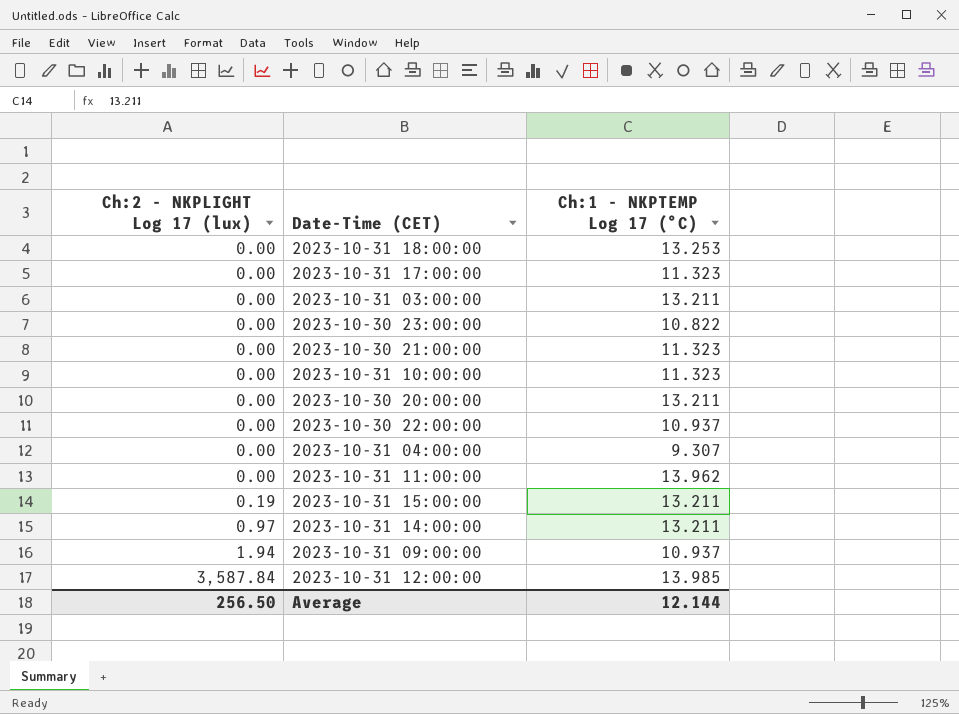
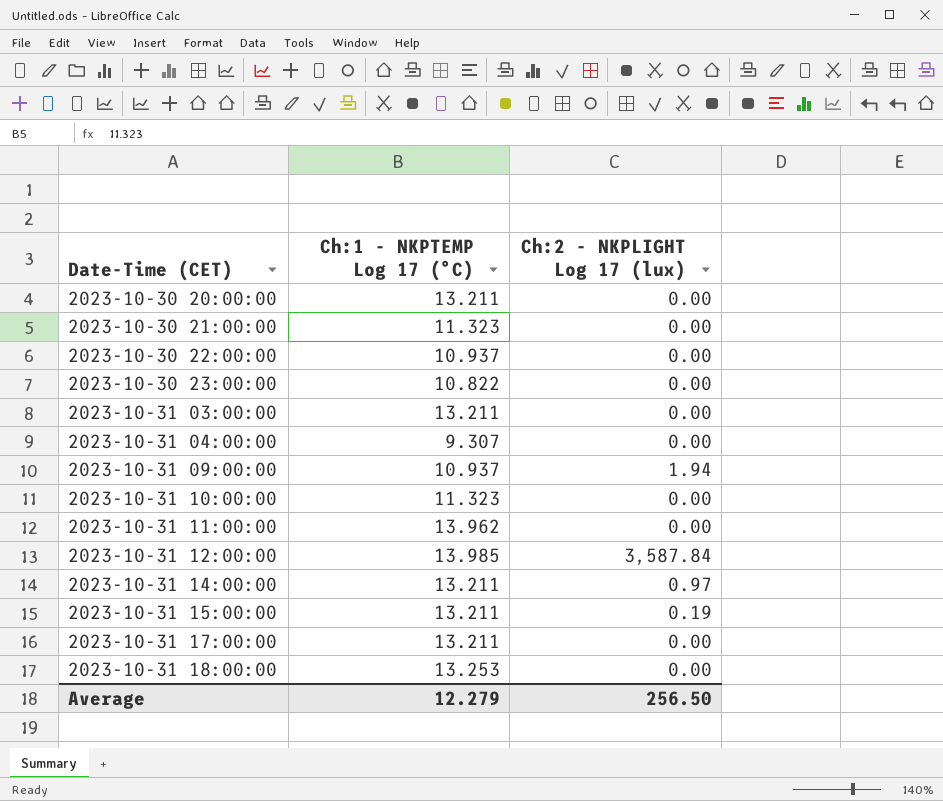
row order: Ch:2 - NKPLIGHT Log 17 (lux) ascending -> Date-Time (CET) ascending
column Ch:2 - NKPLIGHT Log 17 (lux) | position: 1 -> 3
2023-10-31 17:00:00 | Ch:1 - NKPTEMP Log 17 (°C): 11.323 -> 13.211
Average | Ch:1 - NKPTEMP Log 17 (°C): 12.144 -> 12.279

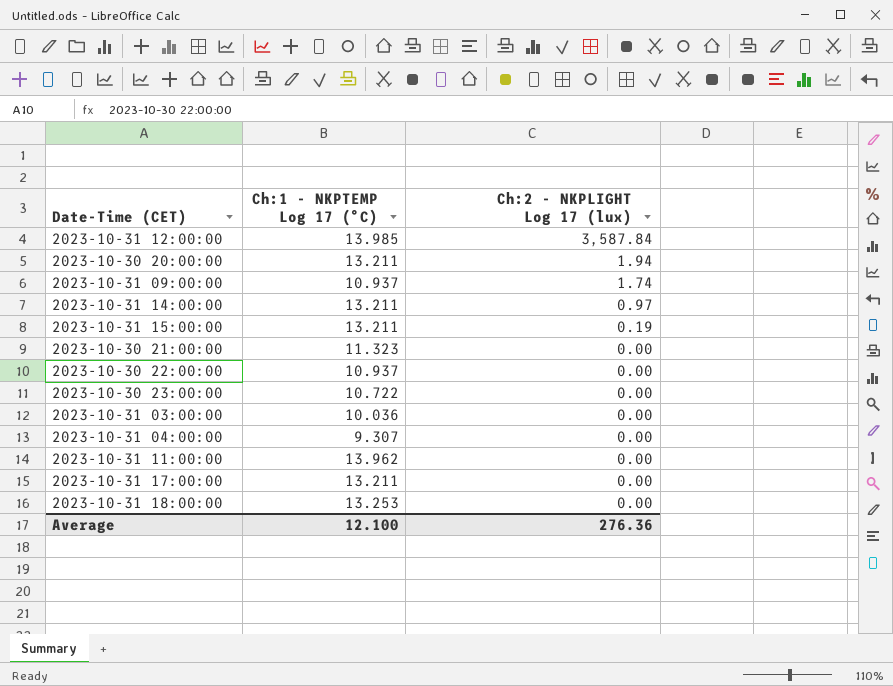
row order: Date-Time (CET) ascending -> Ch:2 - NKPLIGHT Log 17 (lux) descending
row 2023-10-31 10:00:00: 11.323 | 0.00 -> none
2023-10-30 20:00:00 | Ch:2 - NKPLIGHT Log 17 (lux): 0.00 -> 1.94
2023-10-31 09:00:00 | Ch:2 - NKPLIGHT Log 17 (lux): 1.94 -> 1.74
2023-10-30 23:00:00 | Ch:1 - NKPTEMP Log 17 (°C): 10.822 -> 10.722
2023-10-31 03:00:00 | Ch:1 - NKPTEMP Log 17 (°C): 13.211 -> 10.036
Average | Ch:1 - NKPTEMP Log 17 (°C): 12.279 -> 12.100
Average | Ch:2 - NKPLIGHT Log 17 (lux): 256.50 -> 276.36

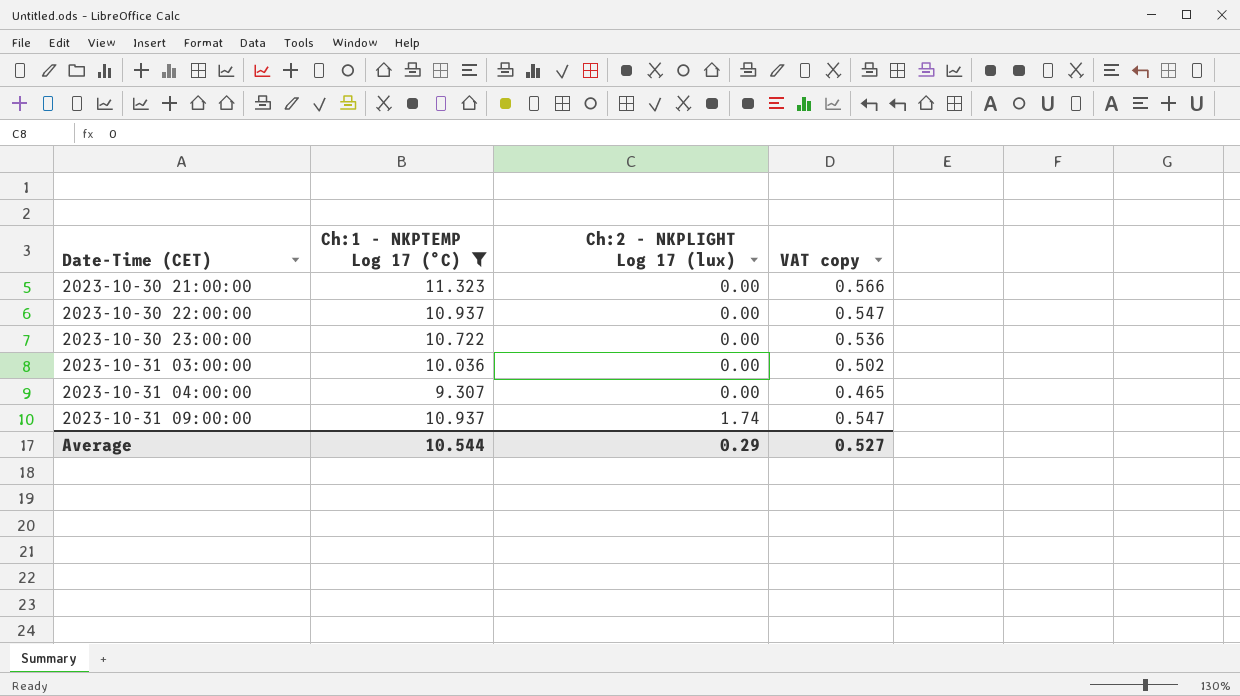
filter: none -> Ch:1 - NKPTEMP Log 17 (°C) <= 11.323
row order: Ch:2 - NKPLIGHT Log 17 (lux) descending -> Date-Time (CET) ascending
column VAT copy | formula: none -> [Ch:1 - NKPTEMP Log 17 (°C)] * 0.05
Average | Ch:1 - NKPTEMP Log 17 (°C): 12.100 -> 10.544
Average | Ch:2 - NKPLIGHT Log 17 (lux): 276.36 -> 0.29

